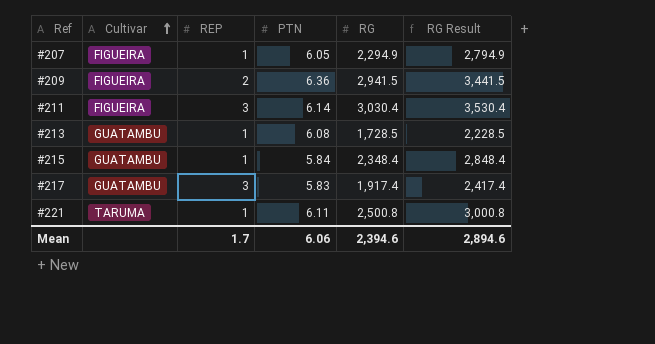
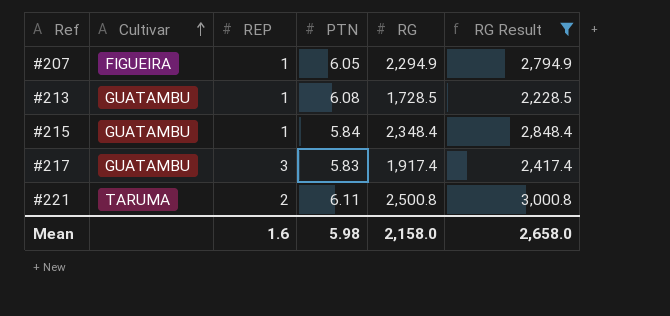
filter: none -> RG Result <= 3,000.8
#221 | REP: 1 -> 2
Mean | REP: 1.7 -> 1.6
Mean | PTN: 6.06 -> 5.98
Mean | RG: 2,394.6 -> 2,158.0
Mean | RG Result: 2,894.6 -> 2,658.0

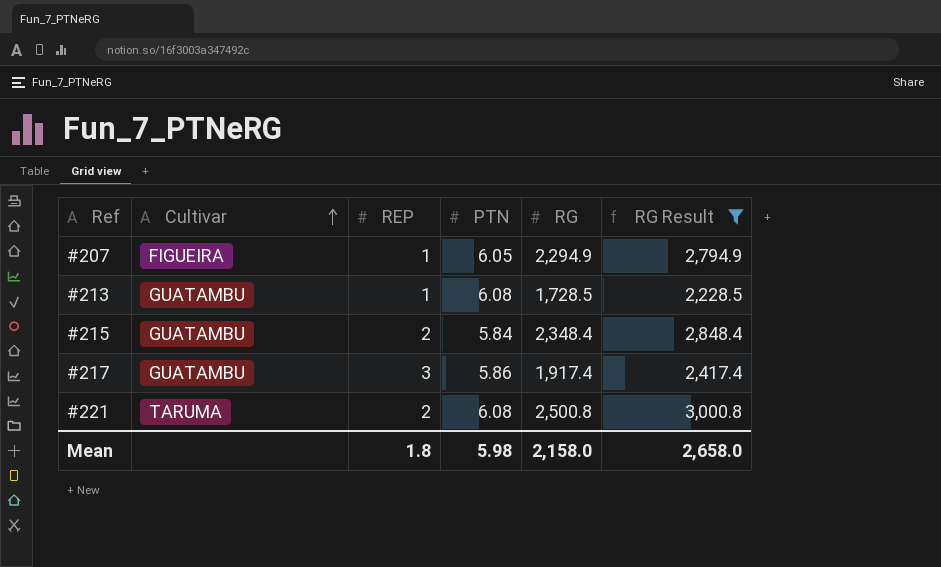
#215 | REP: 1 -> 2
#217 | PTN: 5.83 -> 5.86
#221 | PTN: 6.11 -> 6.08
Mean | REP: 1.6 -> 1.8

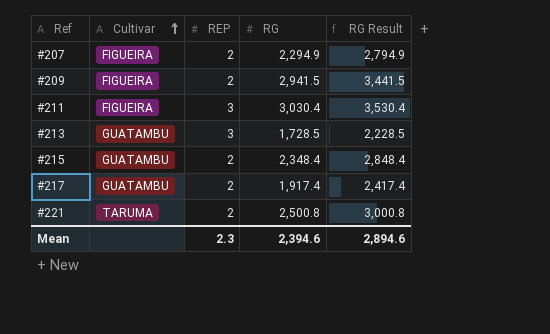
filter: RG Result <= 3,000.8 -> none
column PTN | position: 4 -> none
#207 | REP: 1 -> 2
#213 | REP: 1 -> 3
#217 | REP: 3 -> 2
Mean | REP: 1.8 -> 2.3
Mean | RG: 2,158.0 -> 2,394.6
Mean | RG Result: 2,658.0 -> 2,894.6

